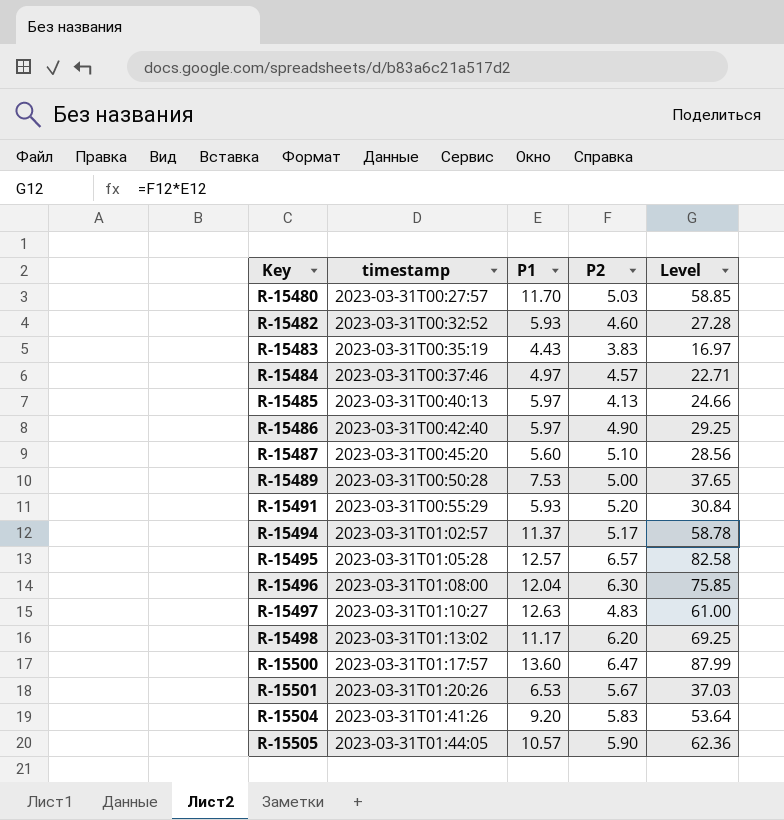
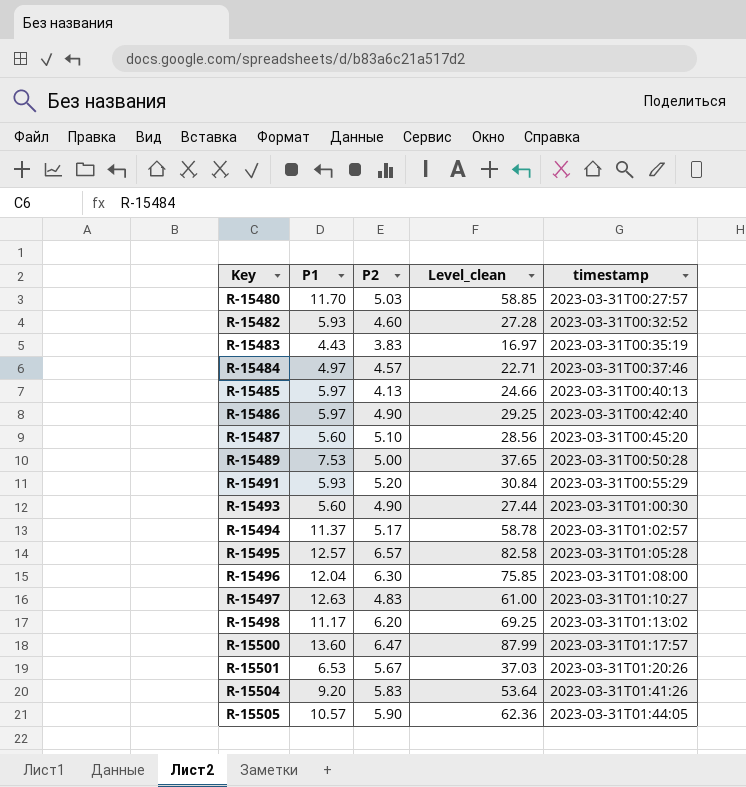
column name: Level -> Level_clean
column timestamp | position: 2 -> 5
row R-15493: none -> 5.60 | 4.90 | 27.44 | 2023-03-31T01:00:30

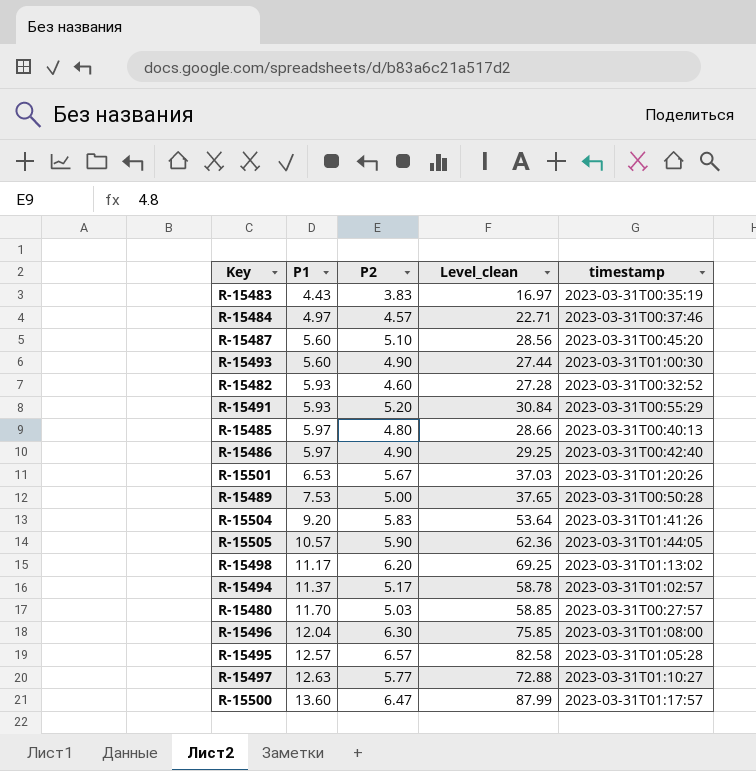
row order: Key ascending -> P1 ascending
R-15485 | P2: 4.13 -> 4.80
R-15485 | Level_clean: 24.66 -> 28.66
R-15497 | P2: 4.83 -> 5.77
R-15497 | Level_clean: 61.00 -> 72.88

